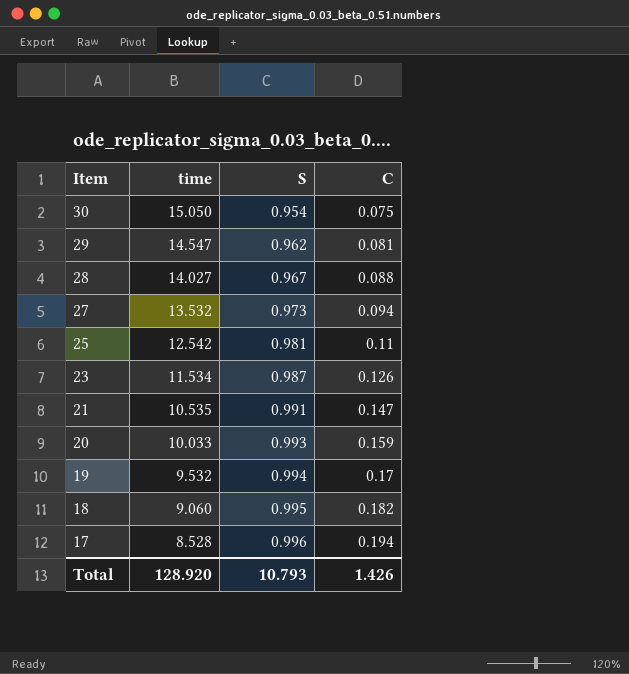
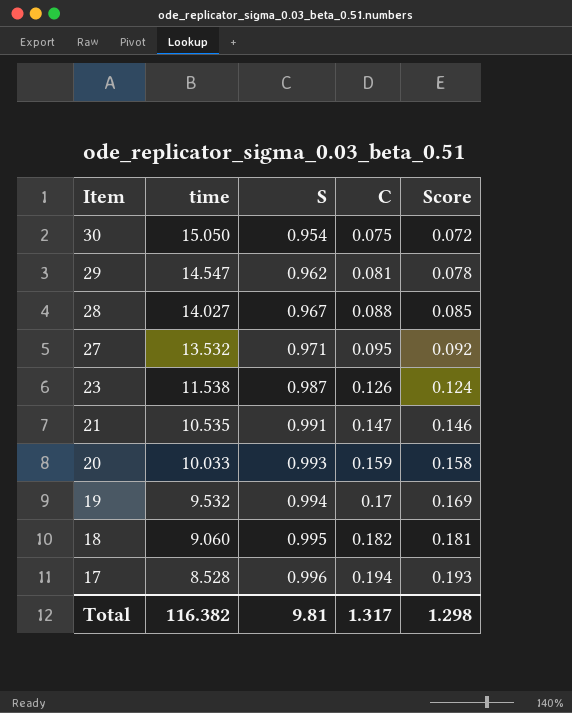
column Score | formula: none -> [S] * [C]
row 25: 12.542 | 0.981 | 0.11 -> none
27 | S: 0.973 -> 0.971
27 | C: 0.094 -> 0.095
23 | time: 11.534 -> 11.538
Total | time: 128.920 -> 116.382
Total | S: 10.793 -> 9.81
Total | C: 1.426 -> 1.317

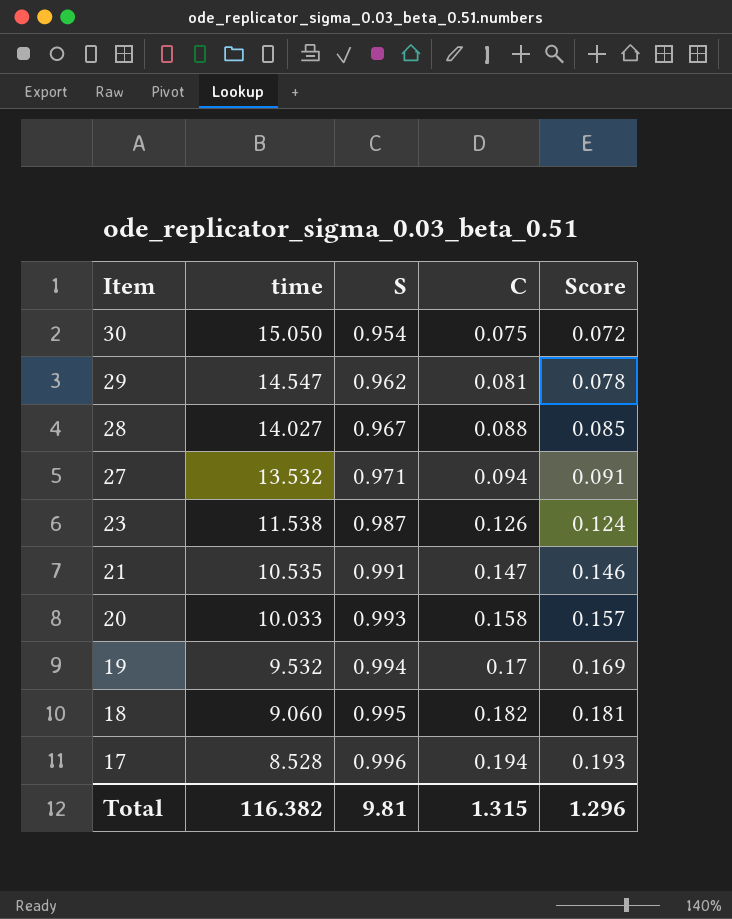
27 | C: 0.095 -> 0.094
27 | Score: 0.092 -> 0.091
20 | C: 0.159 -> 0.158
20 | Score: 0.158 -> 0.157
Total | C: 1.317 -> 1.315
Total | Score: 1.298 -> 1.296

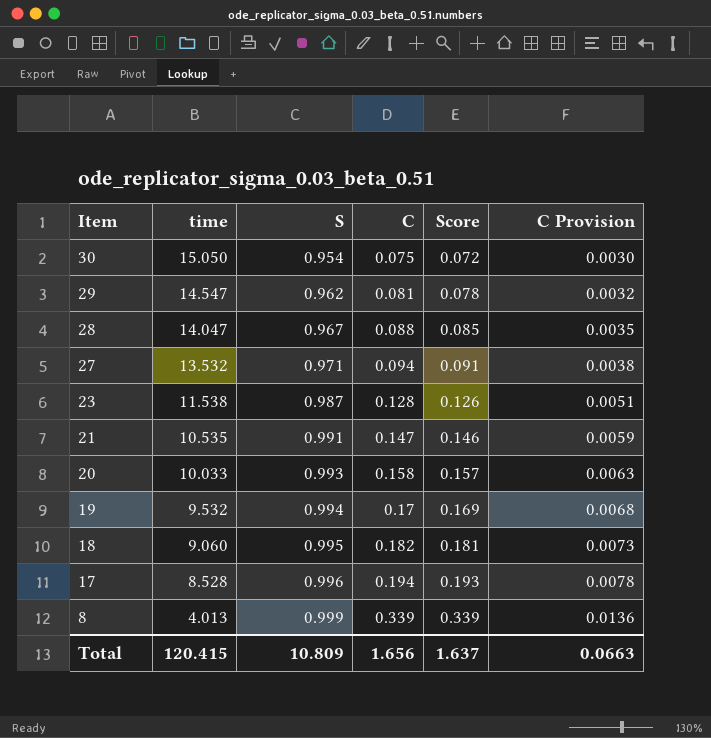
column C Provision | formula: none -> [C] * 0.04
28 | time: 14.027 -> 14.047
23 | C: 0.126 -> 0.128
23 | Score: 0.124 -> 0.126
row 8: none -> 4.013 | 0.999 | 0.339 | 0.339 | 0.0136
Total | time: 116.382 -> 120.415
Total | S: 9.81 -> 10.809
Total | C: 1.315 -> 1.656
Total | Score: 1.296 -> 1.637

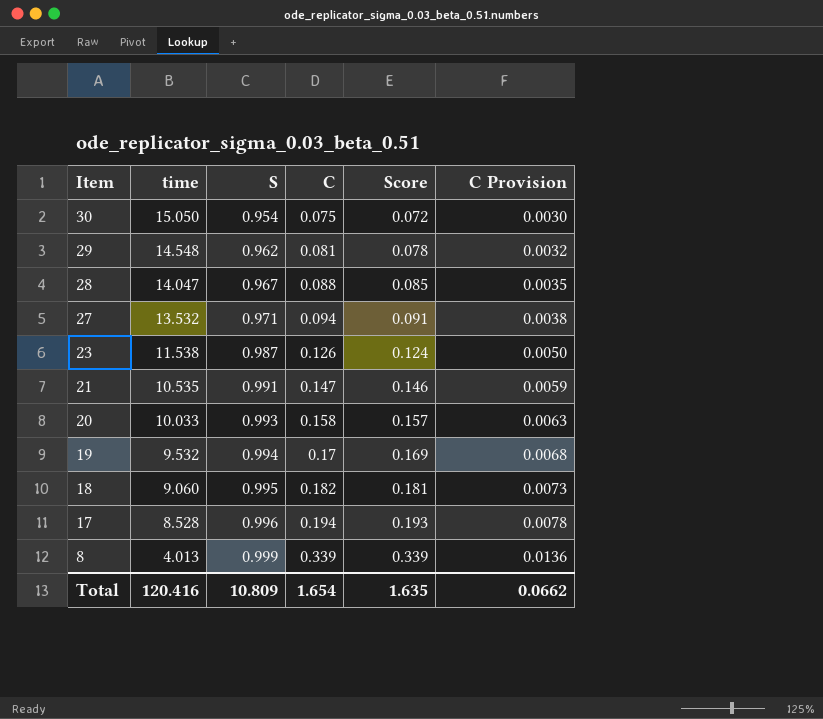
29 | time: 14.547 -> 14.548
23 | C: 0.128 -> 0.126
23 | Score: 0.126 -> 0.124
23 | C Provision: 0.0051 -> 0.0050
Total | time: 120.415 -> 120.416
Total | C: 1.656 -> 1.654
Total | Score: 1.637 -> 1.635
Total | C Provision: 0.0663 -> 0.0662

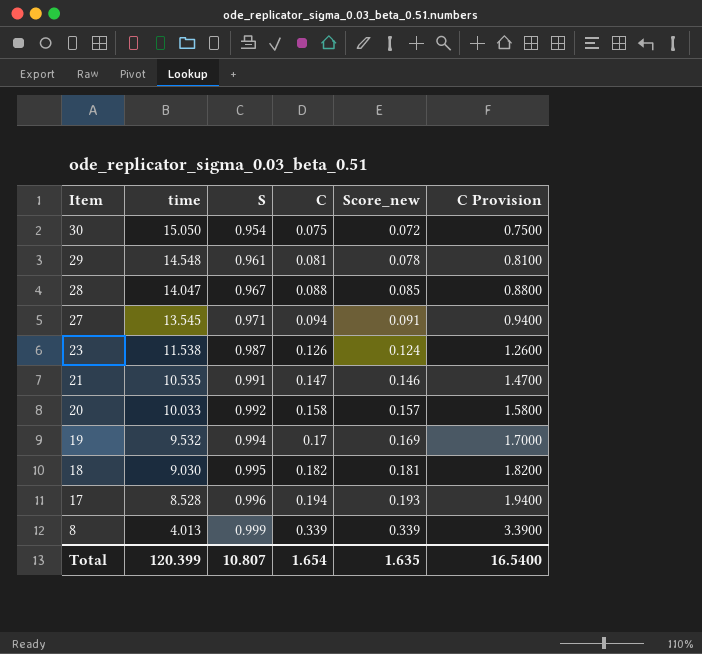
column name: Score -> Score_new
column C Provision | formula: [C] * 0.04 -> [C] * 10
29 | S: 0.962 -> 0.961
27 | time: 13.532 -> 13.545
20 | S: 0.993 -> 0.992
18 | time: 9.060 -> 9.030
Total | time: 120.416 -> 120.399
Total | S: 10.809 -> 10.807
Total | C Provision: 0.0662 -> 16.5400

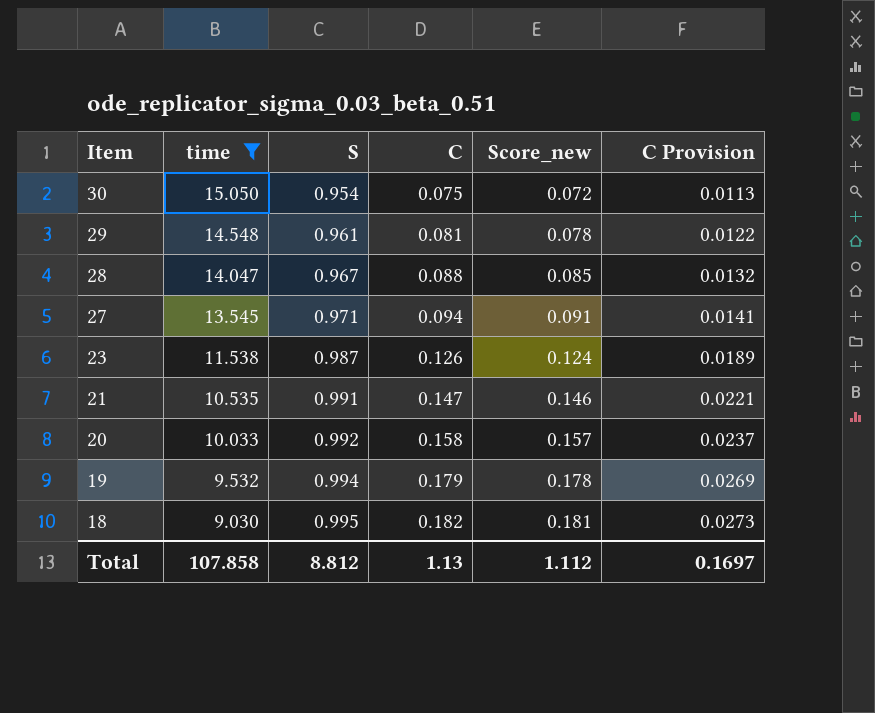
filter: none -> time >= 9.030
column C Provision | formula: [C] * 10 -> [C] * 0.15
19 | C: 0.17 -> 0.179
19 | Score_new: 0.169 -> 0.178
Total | time: 120.399 -> 107.858
Total | S: 10.807 -> 8.812
Total | C: 1.654 -> 1.13
Total | Score_new: 1.635 -> 1.112
Total | C Provision: 16.5400 -> 0.1697

